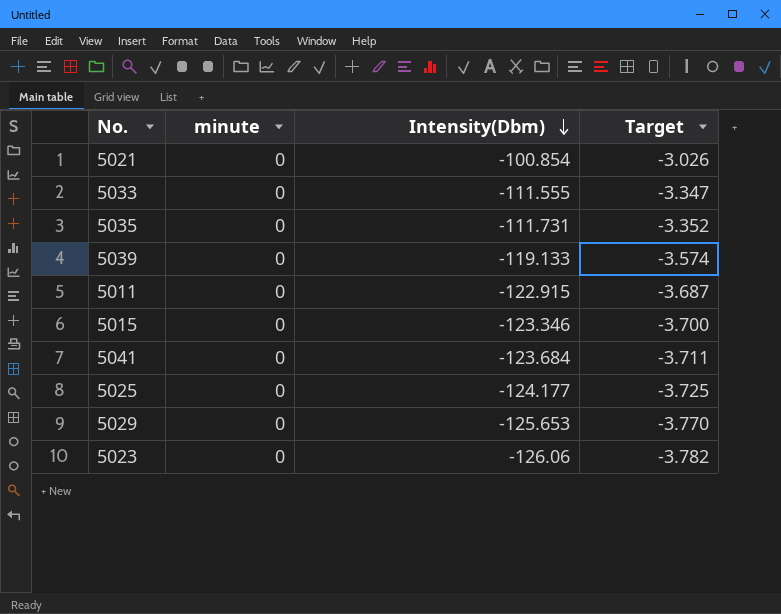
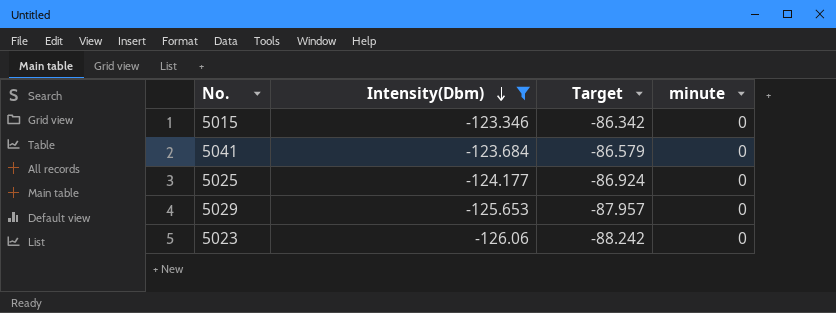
filter: none -> Intensity(Dbm) <= -123.346
column Target | formula: [Intensity(Dbm)] * 0.03 -> [Intensity(Dbm)] * 0.7
column minute | position: 2 -> 4

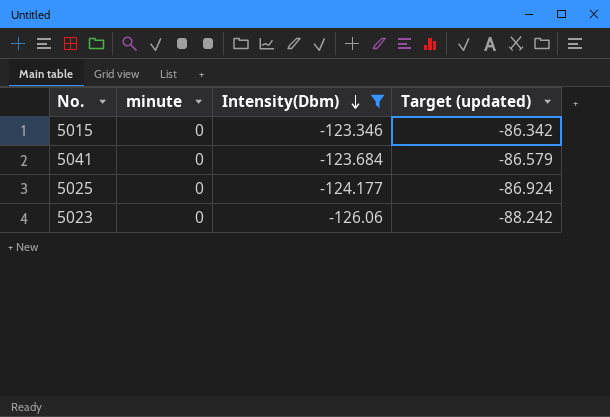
column minute | position: 4 -> 2
column name: Target -> Target (updated)
row 5029: -125.653 | -87.957 | 0 -> none

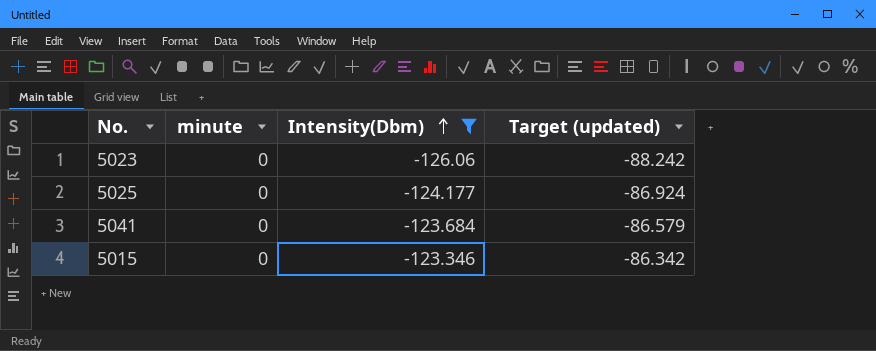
row order: Intensity(Dbm) descending -> Intensity(Dbm) ascending

